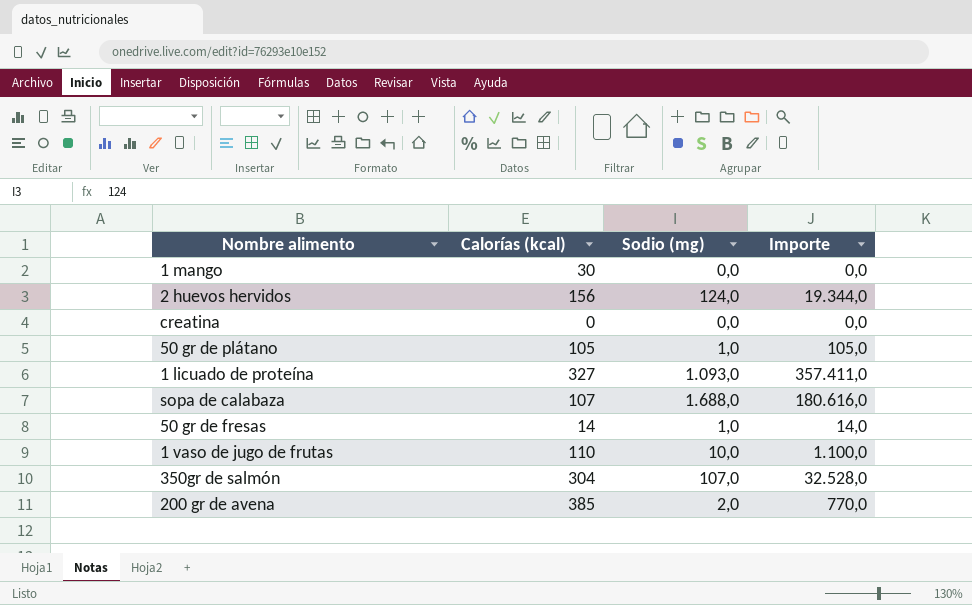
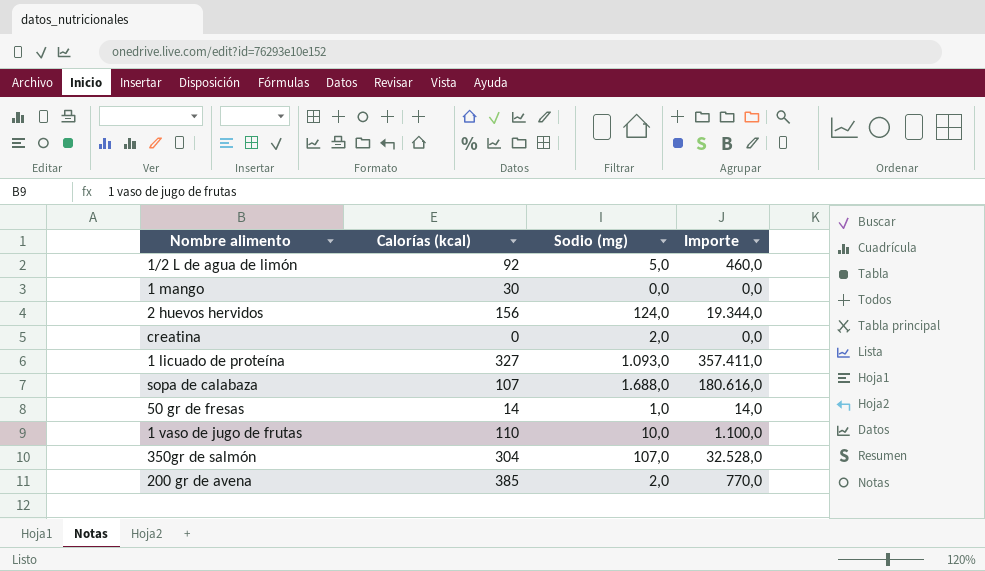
row 50 gr de plátano: 105 | 1,0 | 105,0 -> none
row 1/2 L de agua de limón: none -> 92 | 5,0 | 460,0
creatina | Sodio (mg): 0,0 -> 2,0

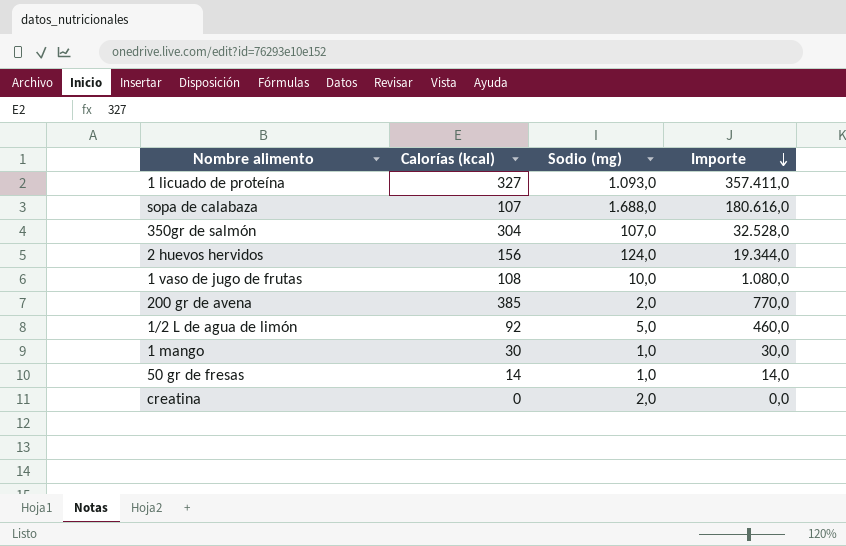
row order: none -> Importe descending
1 vaso de jugo de frutas | Calorías (kcal): 110 -> 108
1 vaso de jugo de frutas | Importe: 1.100,0 -> 1.080,0
1 mango | Sodio (mg): 0,0 -> 1,0
1 mango | Importe: 0,0 -> 30,0

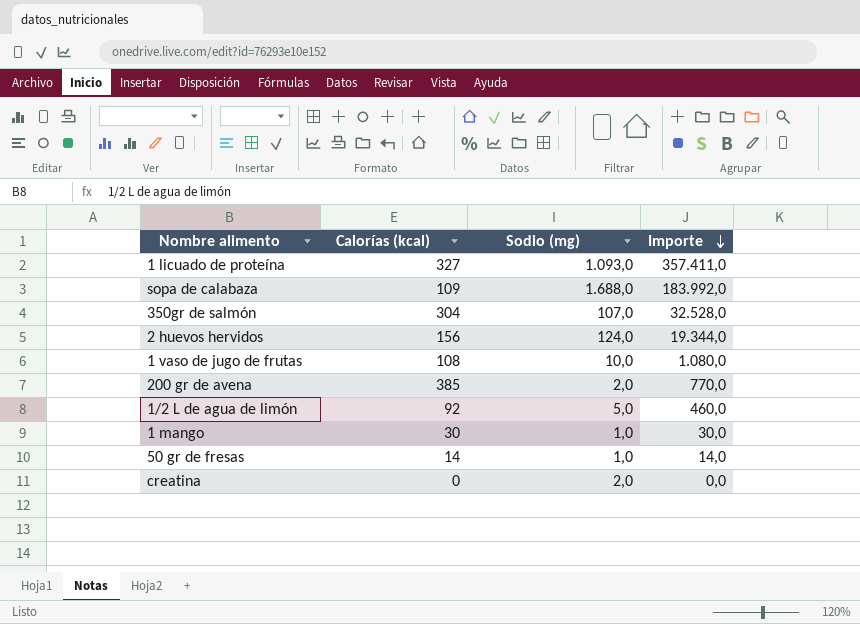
sopa de calabaza | Calorías (kcal): 107 -> 109
sopa de calabaza | Importe: 180.616,0 -> 183.992,0

